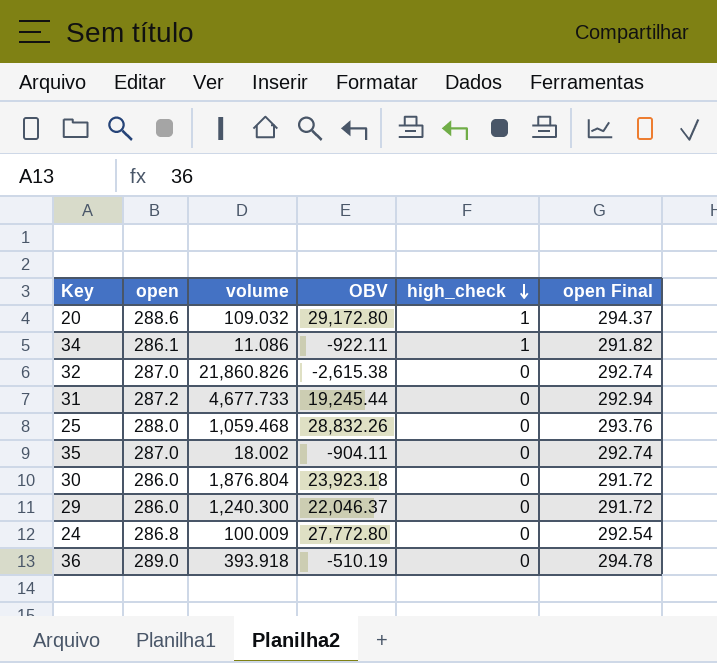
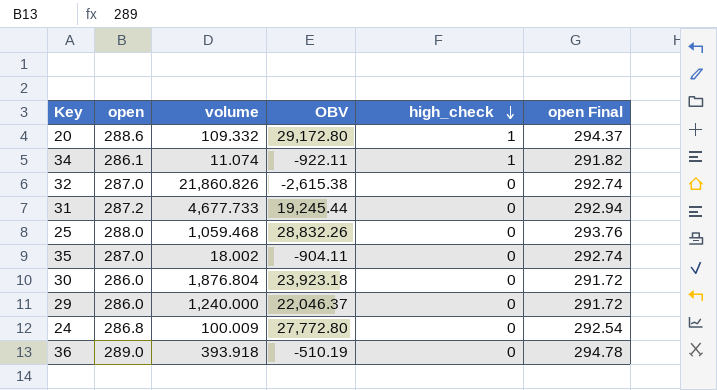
20 | volume: 109.032 -> 109.332
34 | volume: 11.086 -> 11.074
29 | volume: 1,240.300 -> 1,240.000

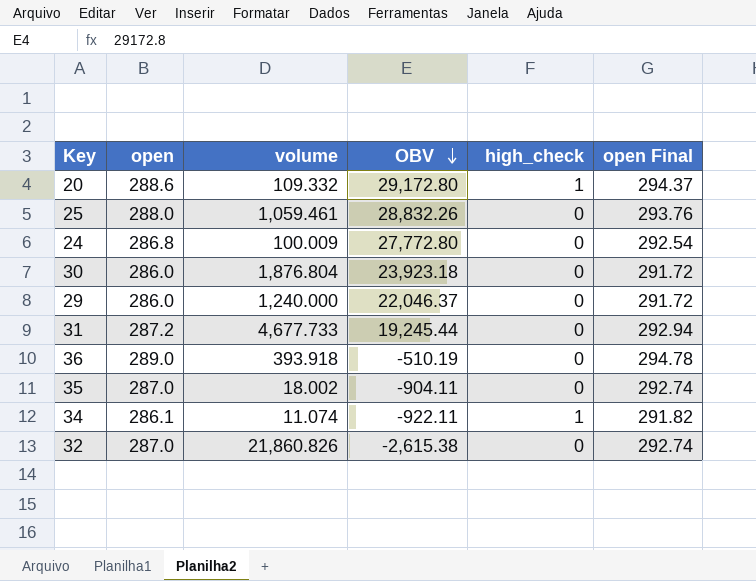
row order: high_check descending -> OBV descending
25 | volume: 1,059.468 -> 1,059.461

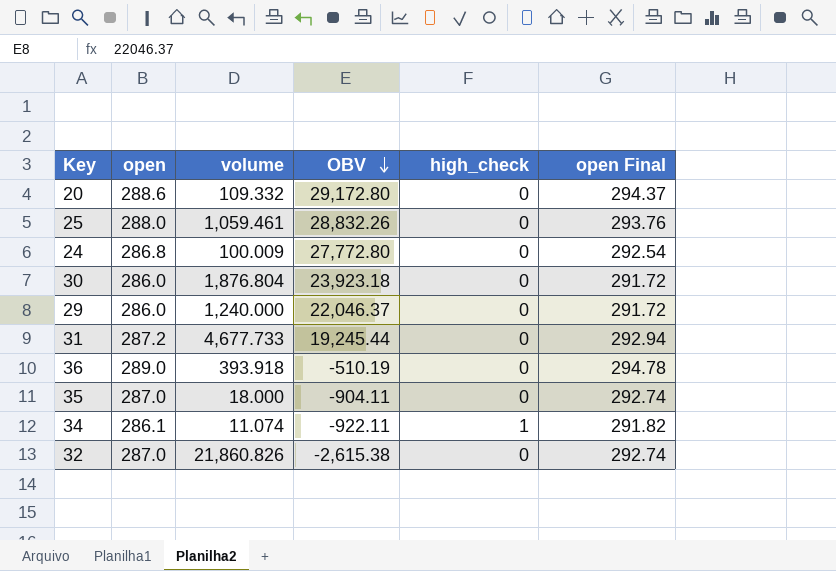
20 | high_check: 1 -> 0
35 | volume: 18.002 -> 18.000

